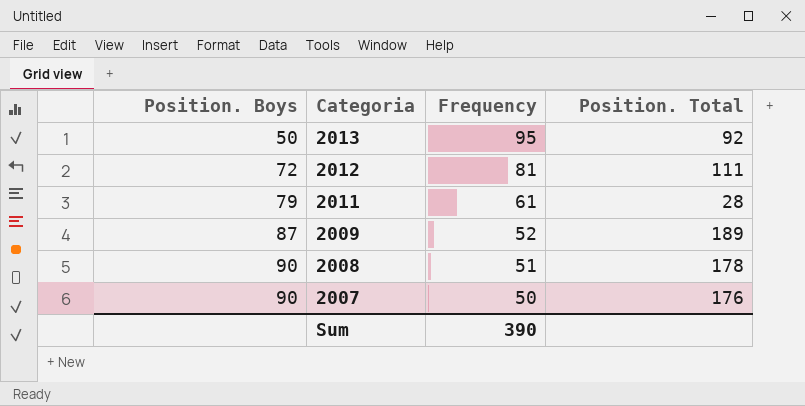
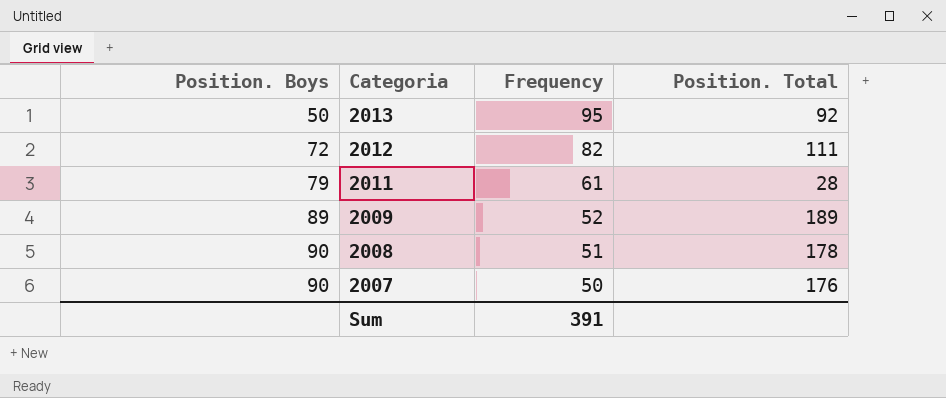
2012 | Frequency: 81 -> 82
2009 | Position. Boys: 87 -> 89
Sum | Frequency: 390 -> 391

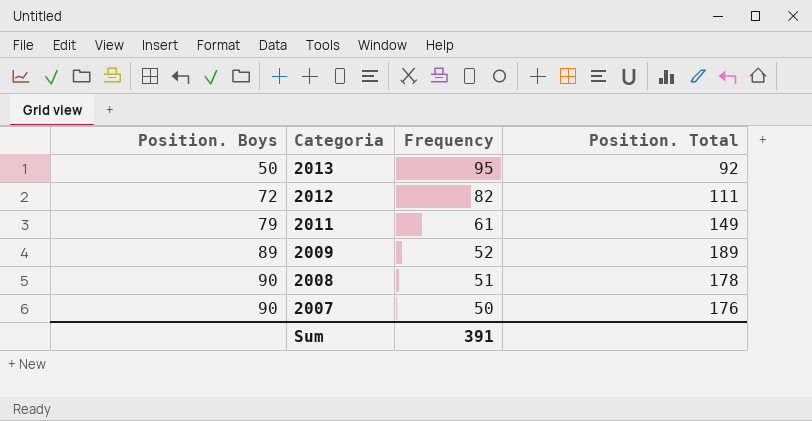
2011 | Position. Total: 28 -> 149

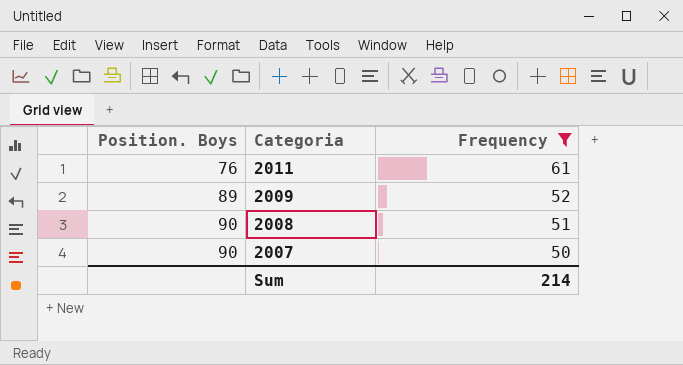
filter: none -> Frequency <= 61
column Position. Total | position: 4 -> none
2011 | Position. Boys: 79 -> 76
Sum | Frequency: 391 -> 214

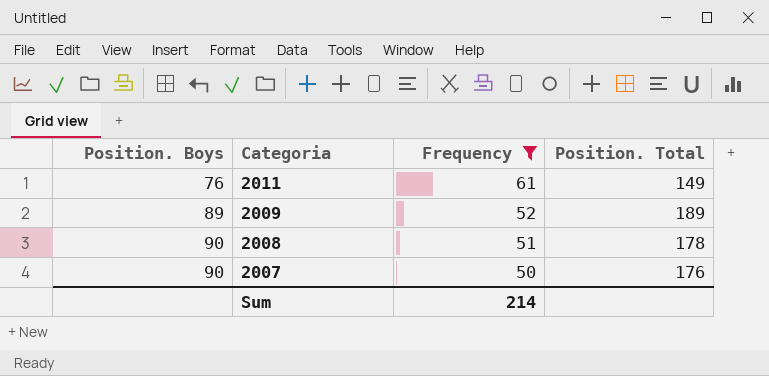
column Position. Total | position: none -> 4

